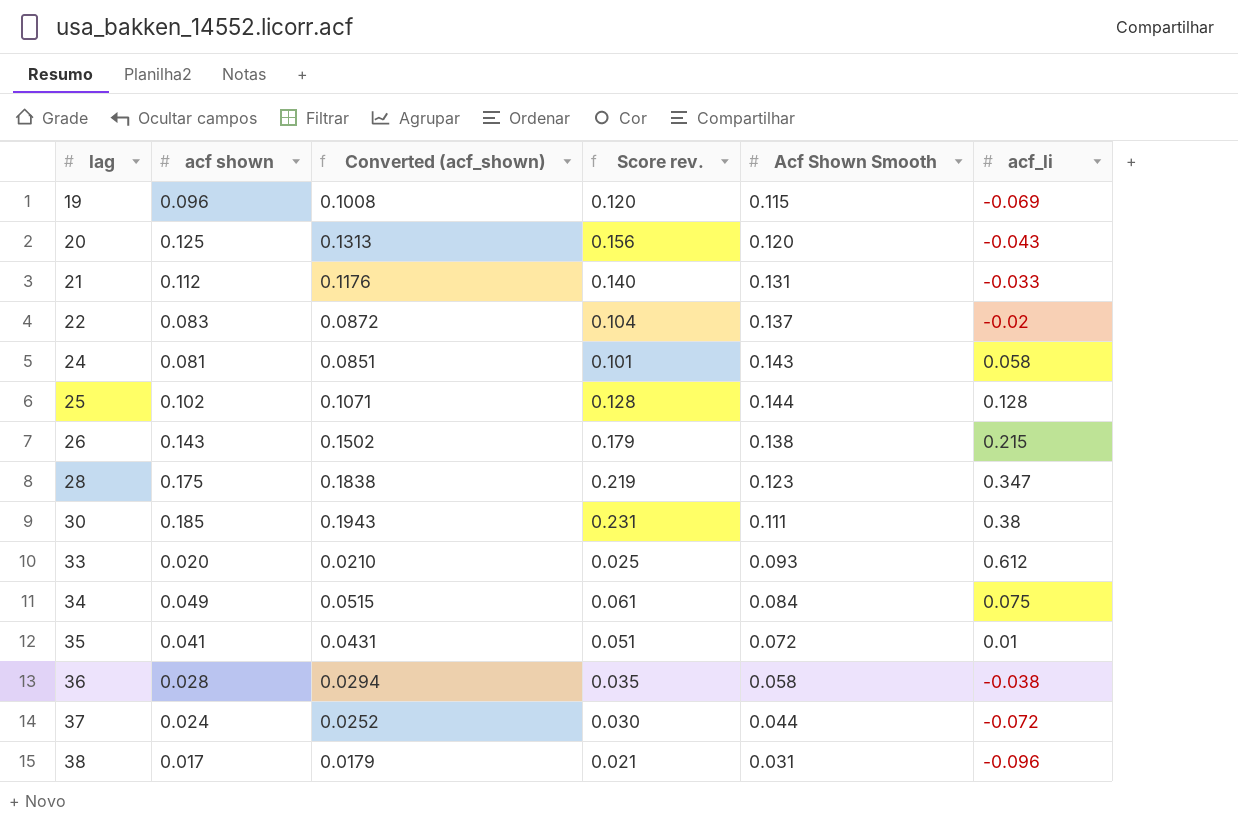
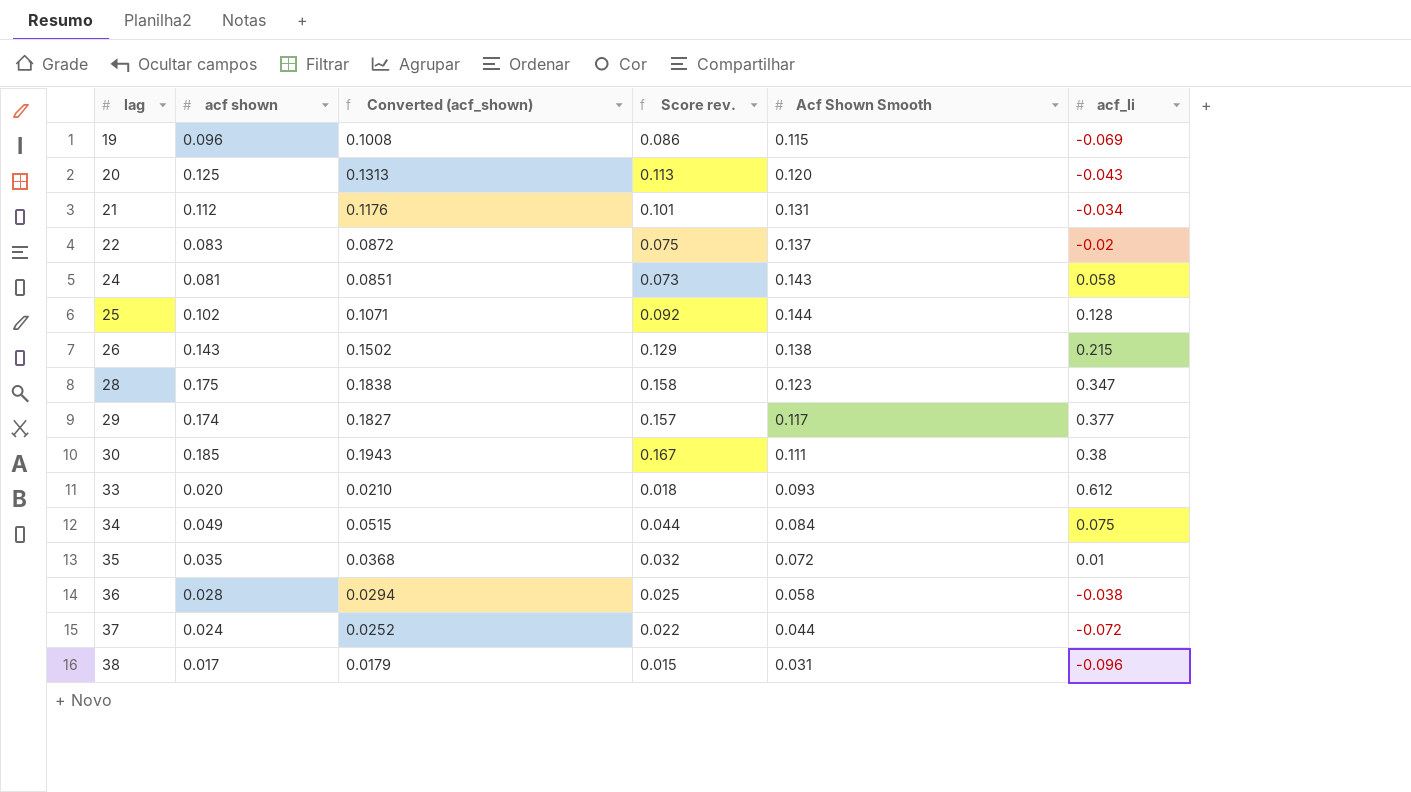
column Score rev. | formula: [acf shown] * 1.25 -> [acf shown] * 0.9
21 | acf_li: -0.033 -> -0.034
row 29: none -> 0.174 | 0.1827 | 0.157 | 0.117 | 0.377
35 | acf shown: 0.041 -> 0.035
35 | Converted (acf_shown): 0.0431 -> 0.0368

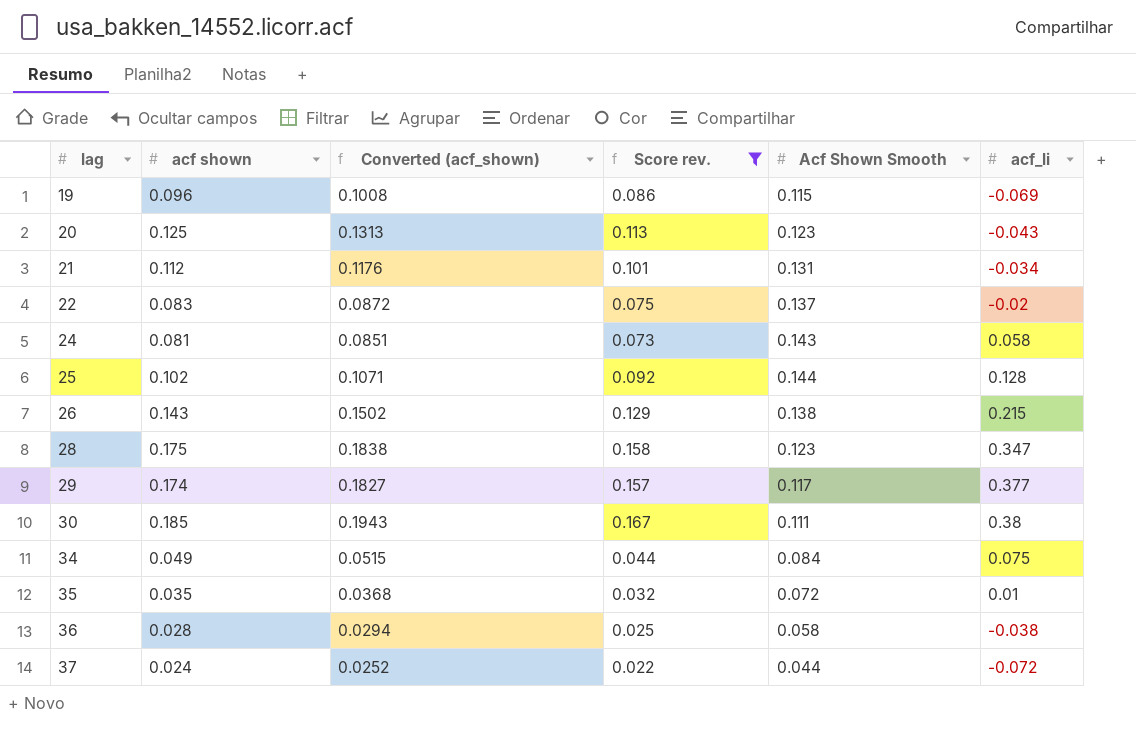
filter: none -> Score rev. >= 0.022
20 | Acf Shown Smooth: 0.120 -> 0.123

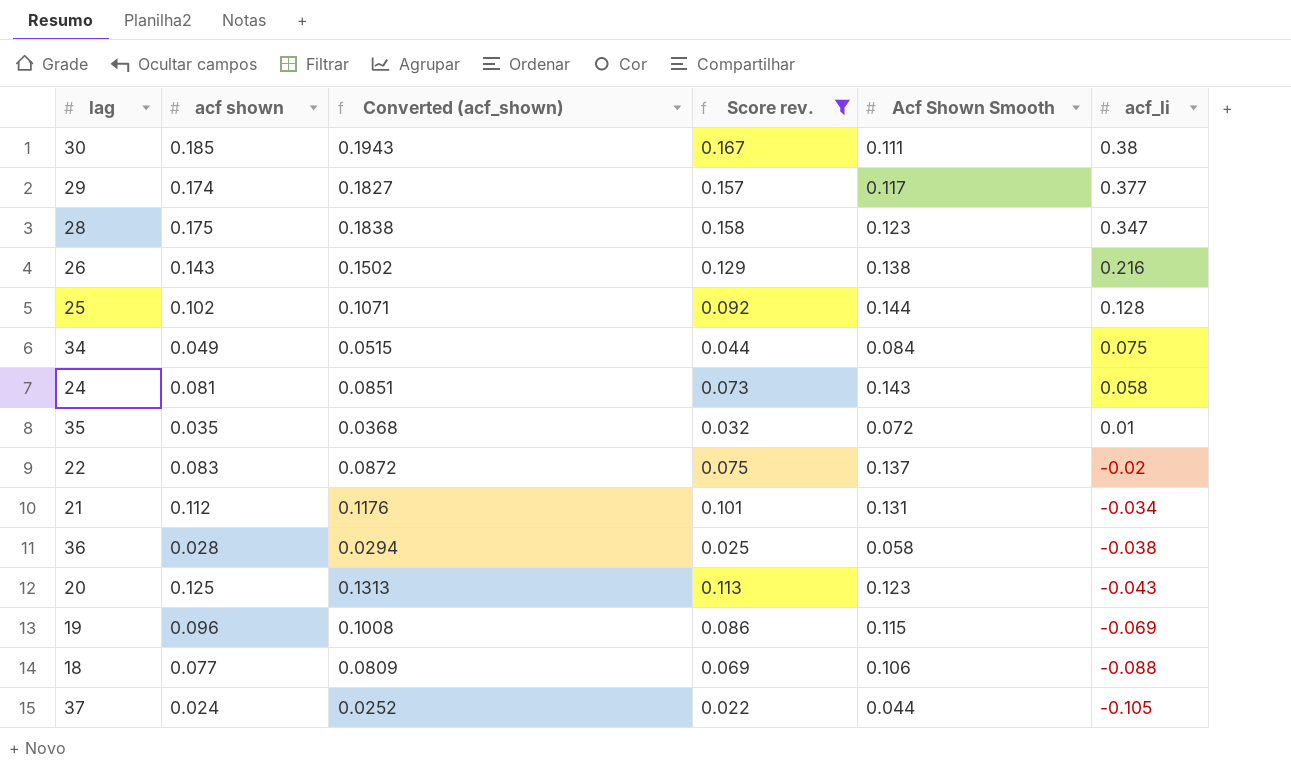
row order: lag ascending -> acf_li descending
26 | acf_li: 0.215 -> 0.216
row 18: none -> 0.077 | 0.0809 | 0.069 | 0.106 | -0.088
37 | acf_li: -0.072 -> -0.105

